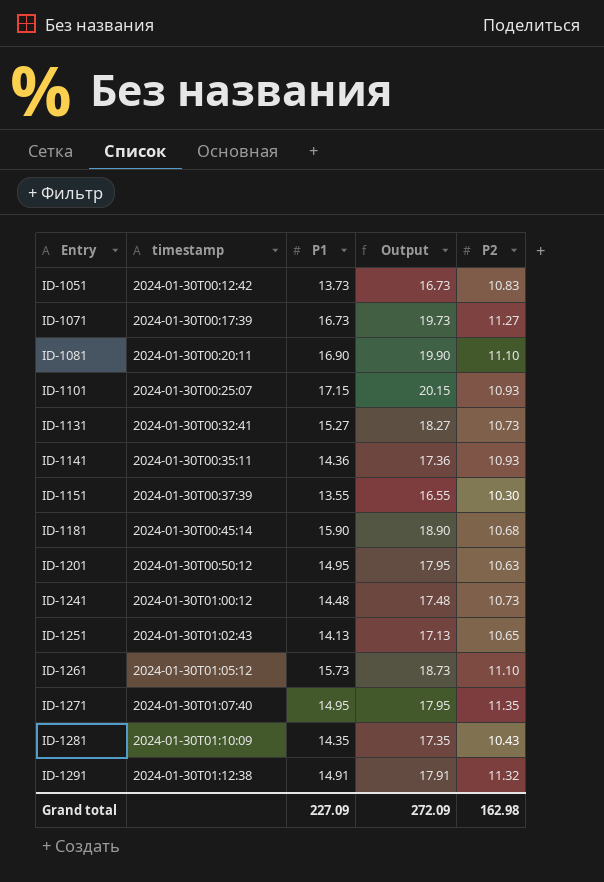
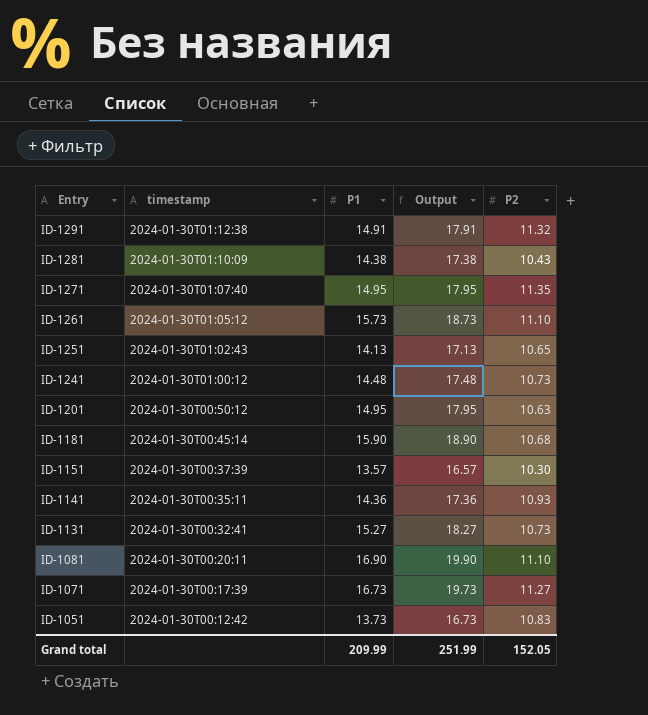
row order: Entry ascending -> Entry descending
row ID-1101: 2024-01-30T00:25:07 | 17.15 | 20.15 | 10.93 -> none
ID-1281 | P1: 14.35 -> 14.38
ID-1281 | Output: 17.35 -> 17.38
ID-1151 | P1: 13.55 -> 13.57
ID-1151 | Output: 16.55 -> 16.57
Grand total | P1: 227.09 -> 209.99
Grand total | Output: 272.09 -> 251.99
Grand total | P2: 162.98 -> 152.05

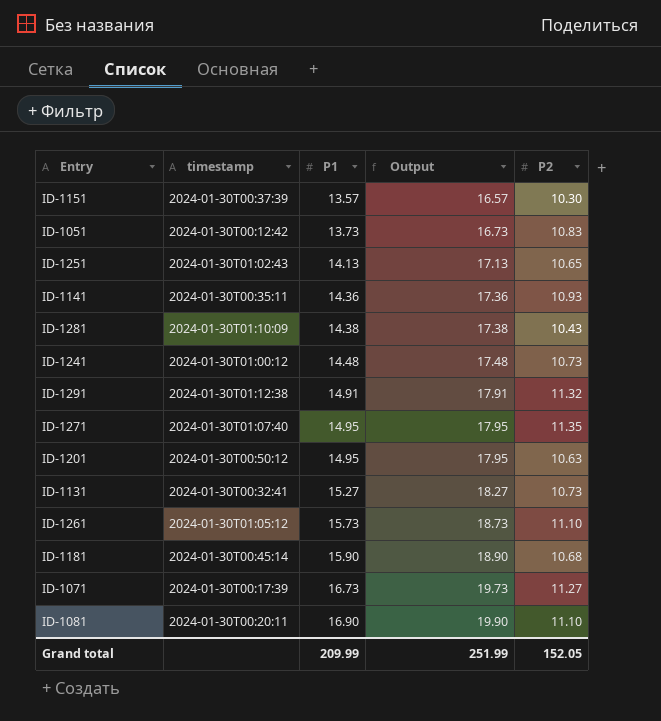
row order: Entry descending -> P1 ascending

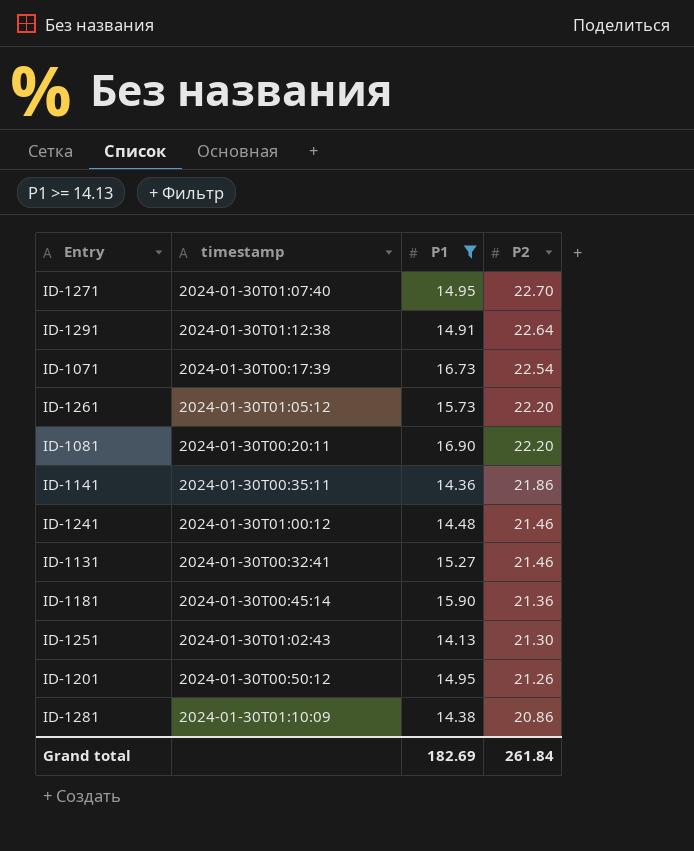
filter: none -> P1 >= 14.13
row order: P1 ascending -> P2 descending
column Output | formula: [P1] + 3 -> none
ID-1271 | P2: 11.35 -> 22.70
ID-1291 | P2: 11.32 -> 22.64
ID-1071 | P2: 11.27 -> 22.54
ID-1261 | P2: 11.10 -> 22.20
ID-1081 | P2: 11.10 -> 22.20
ID-1141 | P2: 10.93 -> 21.86
ID-1241 | P2: 10.73 -> 21.46
ID-1131 | P2: 10.73 -> 21.46
ID-1181 | P2: 10.68 -> 21.36
ID-1251 | P2: 10.65 -> 21.30
ID-1201 | P2: 10.63 -> 21.26
ID-1281 | P2: 10.43 -> 20.86
Grand total | P1: 209.99 -> 182.69
Grand total | P2: 152.05 -> 261.84

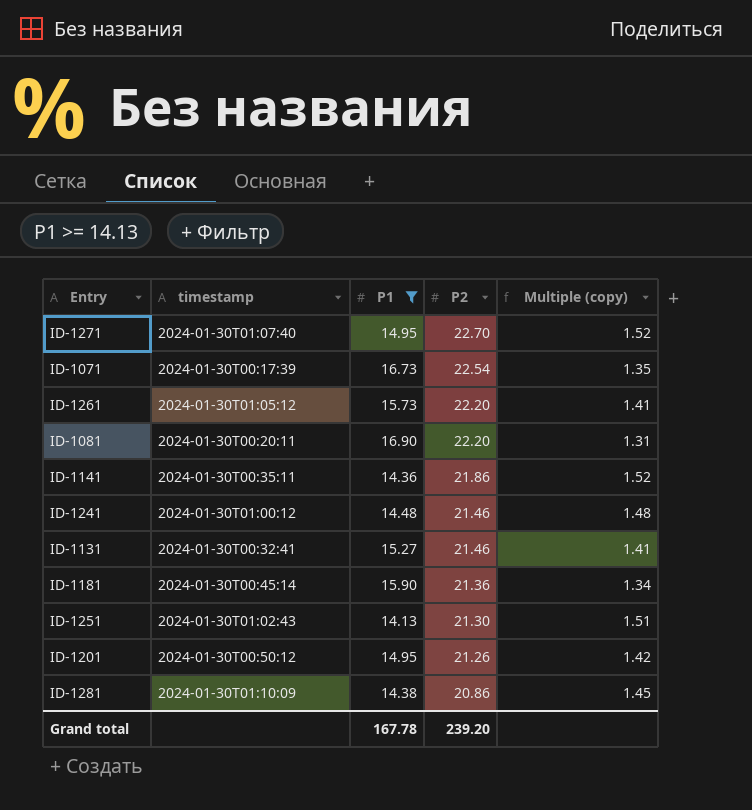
column Multiple (copy) | formula: none -> [P2] / [P1]
row ID-1291: 2024-01-30T01:12:38 | 14.91 | 22.64 -> none
Grand total | P1: 182.69 -> 167.78
Grand total | P2: 261.84 -> 239.20

